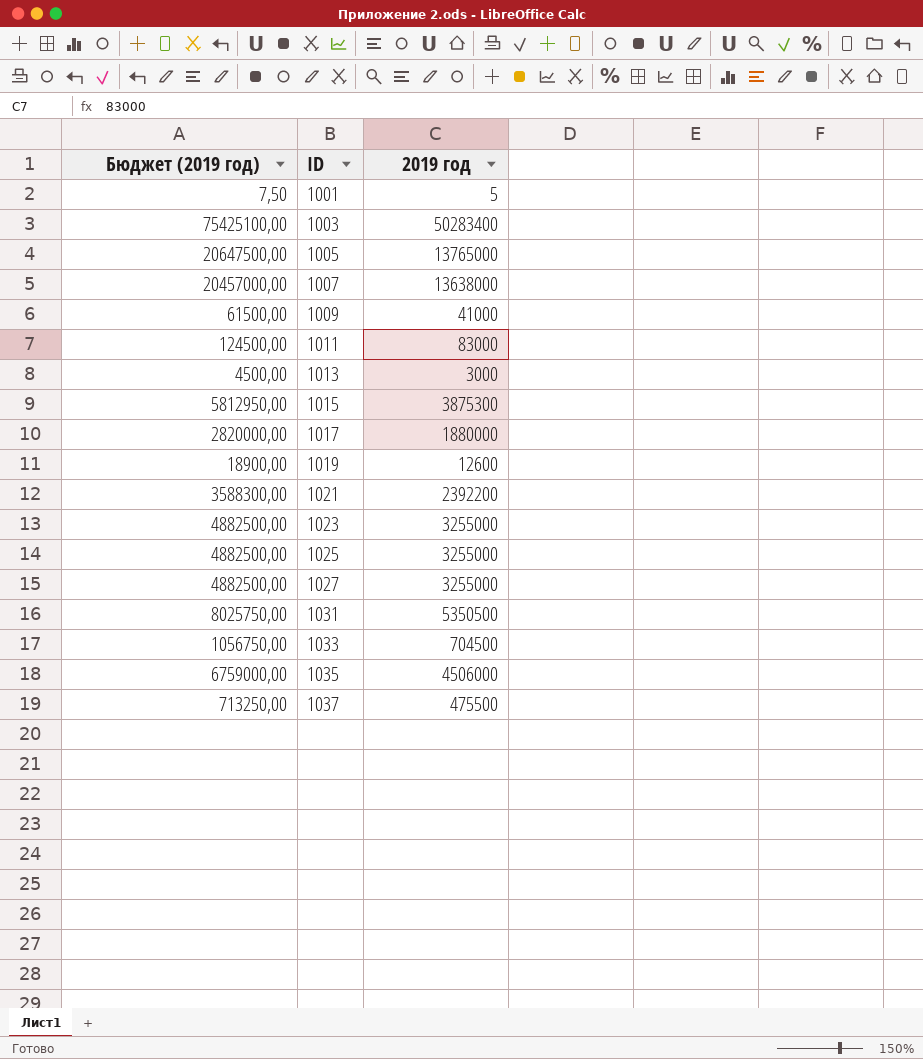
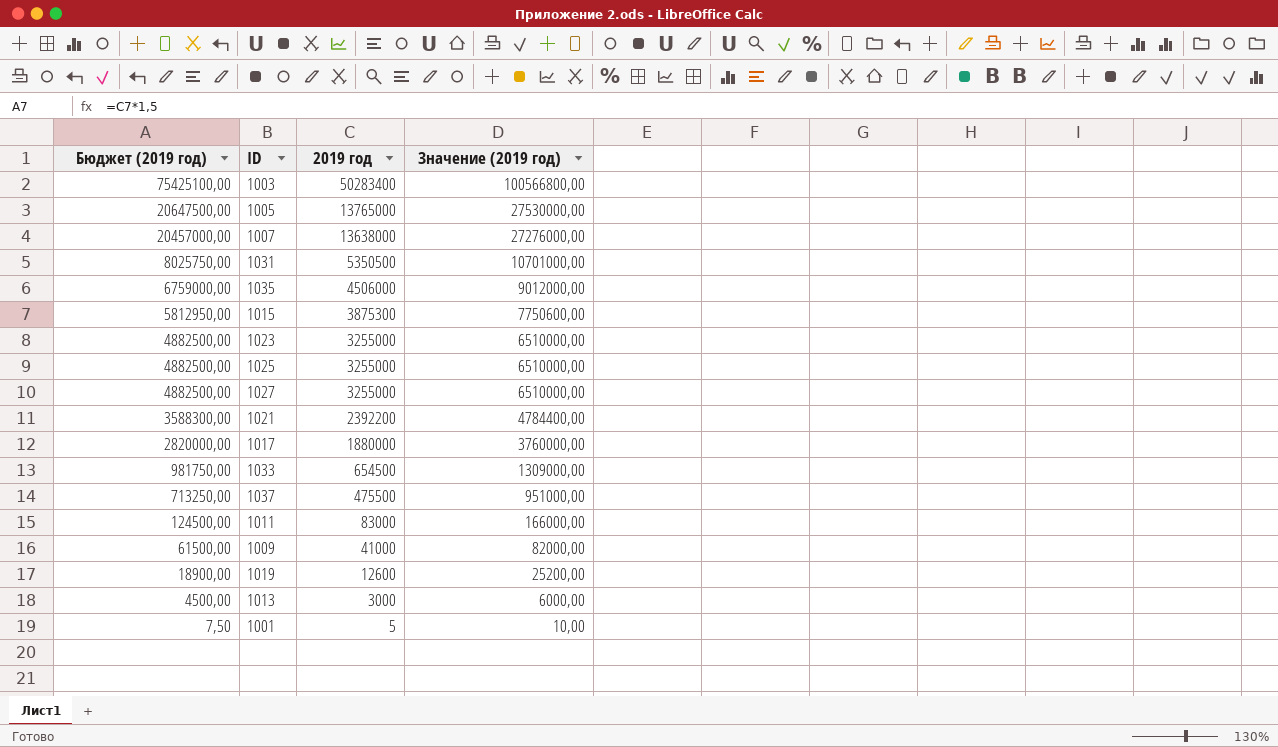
row order: ID ascending -> Бюджет (2019 год) descending
column Значение (2019 год) | formula: none -> [2019 год] * 2
1033 | Бюджет (2019 год): 1056750,00 -> 981750,00
1033 | 2019 год: 704500 -> 654500

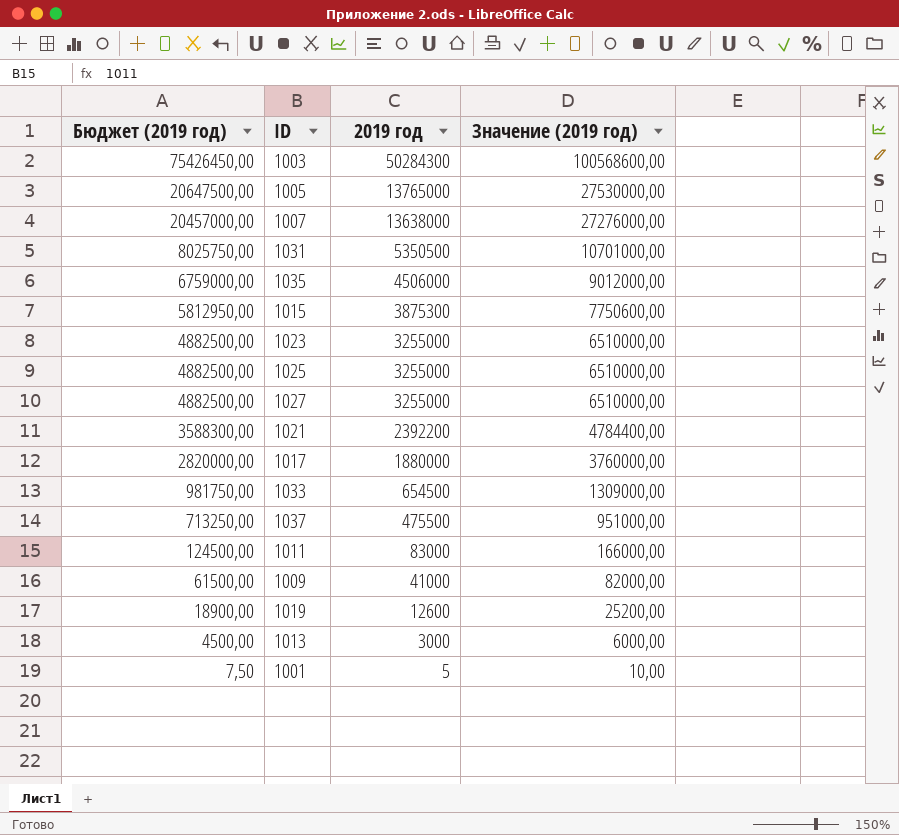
1003 | Бюджет (2019 год): 75425100,00 -> 75426450,00
1003 | 2019 год: 50283400 -> 50284300
1003 | Значение (2019 год): 100566800,00 -> 100568600,00

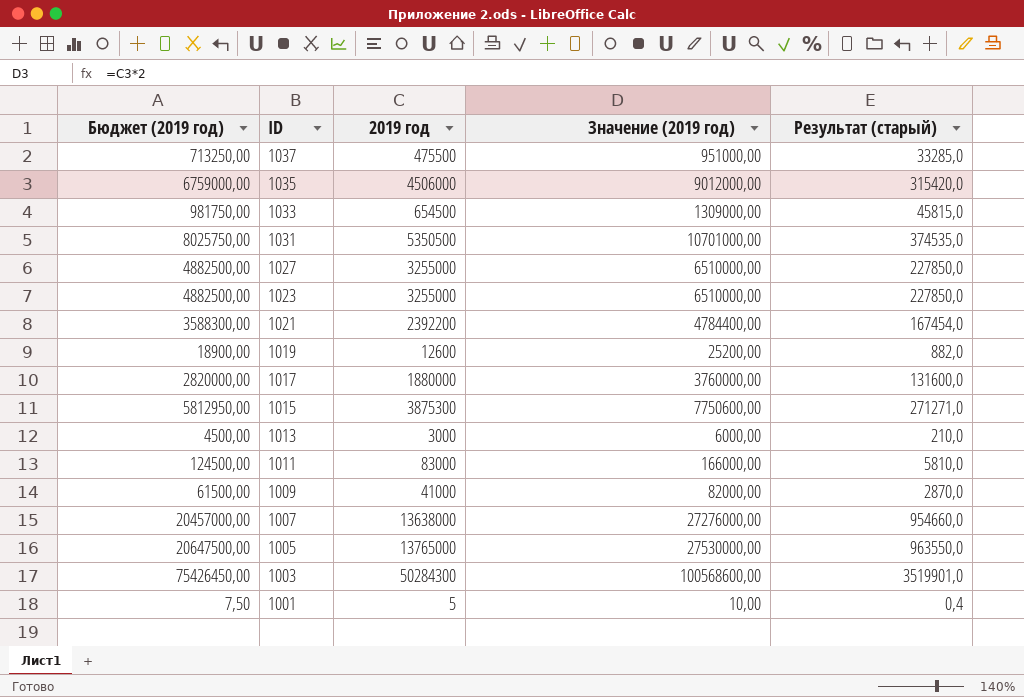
row order: Бюджет (2019 год) descending -> ID descending
column Результат (старый) | formula: none -> [2019 год] * 0,07
row 1025: 4882500,00 | 3255000 | 6510000,00 -> none

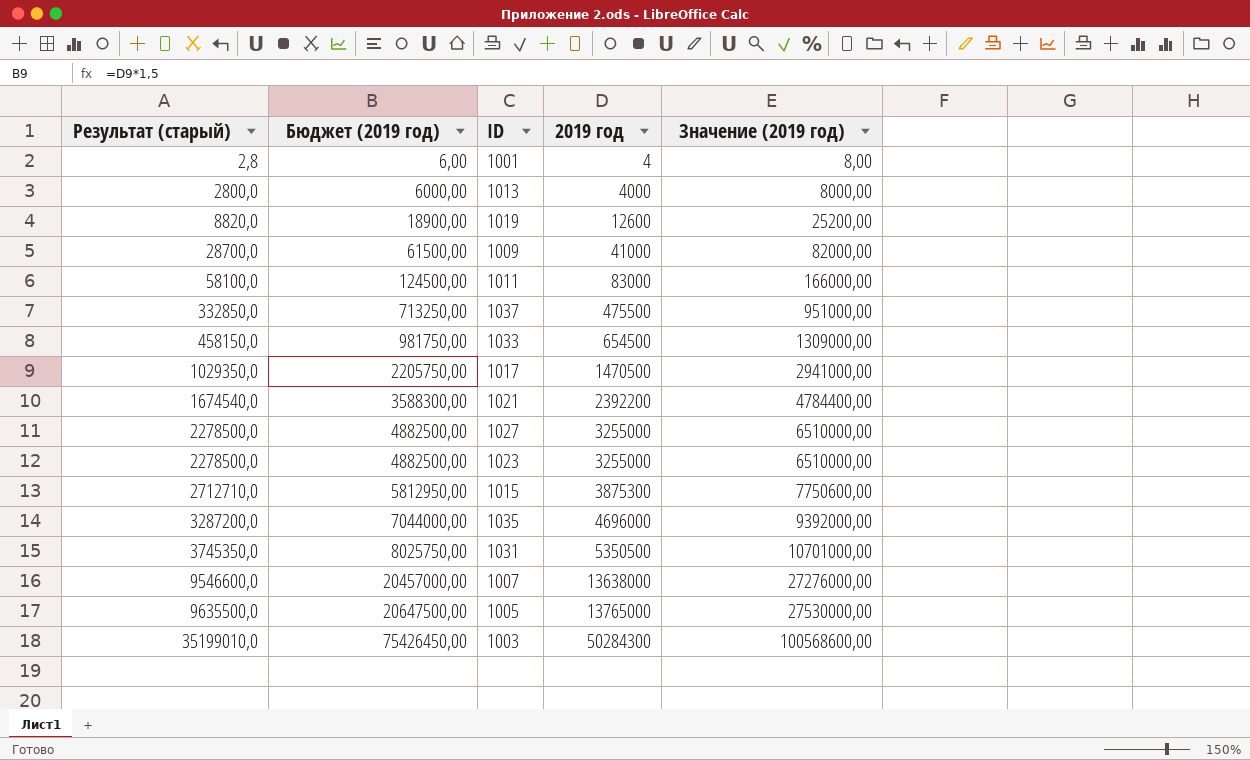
row order: ID descending -> Результат (старый) ascending
column Результат (старый) | formula: [2019 год] * 0,07 -> [2019 год] * 0,7
column Результат (старый) | position: 5 -> 1
1001 | Бюджет (2019 год): 7,50 -> 6,00
1001 | 2019 год: 5 -> 4
1001 | Значение (2019 год): 10,00 -> 8,00
1013 | Бюджет (2019 год): 4500,00 -> 6000,00
1013 | 2019 год: 3000 -> 4000
1013 | Значение (2019 год): 6000,00 -> 8000,00
1017 | Бюджет (2019 год): 2820000,00 -> 2205750,00
1017 | 2019 год: 1880000 -> 1470500
1017 | Значение (2019 год): 3760000,00 -> 2941000,00
1035 | Бюджет (2019 год): 6759000,00 -> 7044000,00
1035 | 2019 год: 4506000 -> 4696000
1035 | Значение (2019 год): 9012000,00 -> 9392000,00

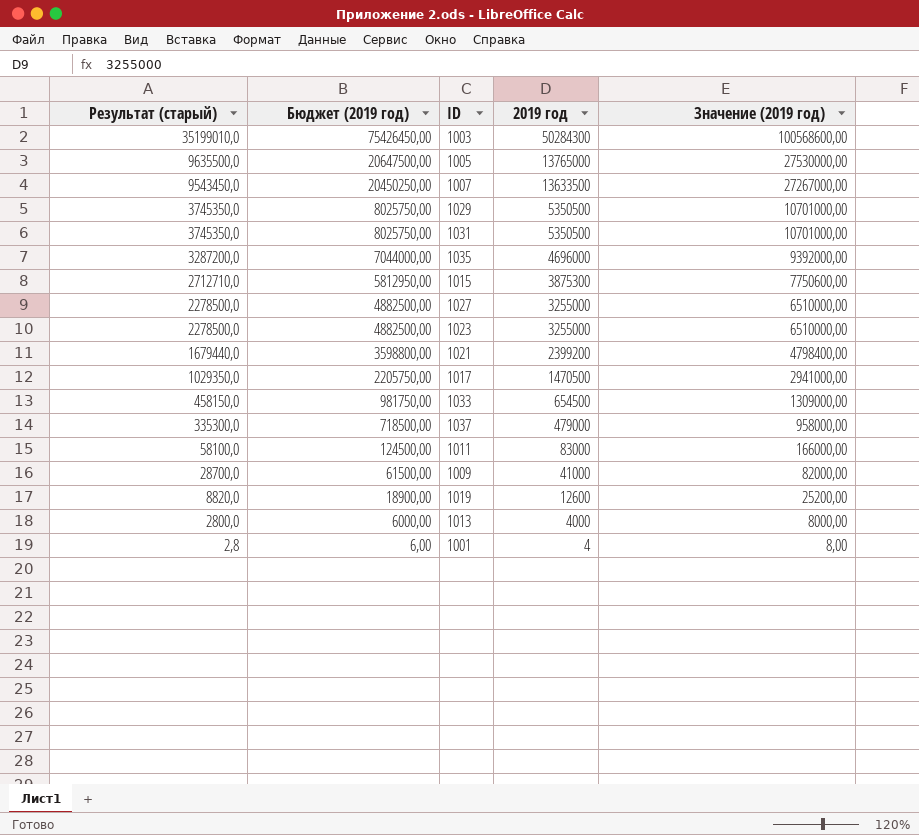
row order: Результат (старый) ascending -> Результат (старый) descending
1007 | Результат (старый): 9546600,0 -> 9543450,0
1007 | Бюджет (2019 год): 20457000,00 -> 20450250,00
1007 | 2019 год: 13638000 -> 13633500
1007 | Значение (2019 год): 27276000,00 -> 27267000,00
row 1029: none -> 3745350,0 | 8025750,00 | 5350500 | 10701000,00
1021 | Результат (старый): 1674540,0 -> 1679440,0
1021 | Бюджет (2019 год): 3588300,00 -> 3598800,00
1021 | 2019 год: 2392200 -> 2399200
1021 | Значение (2019 год): 4784400,00 -> 4798400,00
1037 | Результат (старый): 332850,0 -> 335300,0
1037 | Бюджет (2019 год): 713250,00 -> 718500,00
1037 | 2019 год: 475500 -> 479000
1037 | Значение (2019 год): 951000,00 -> 958000,00

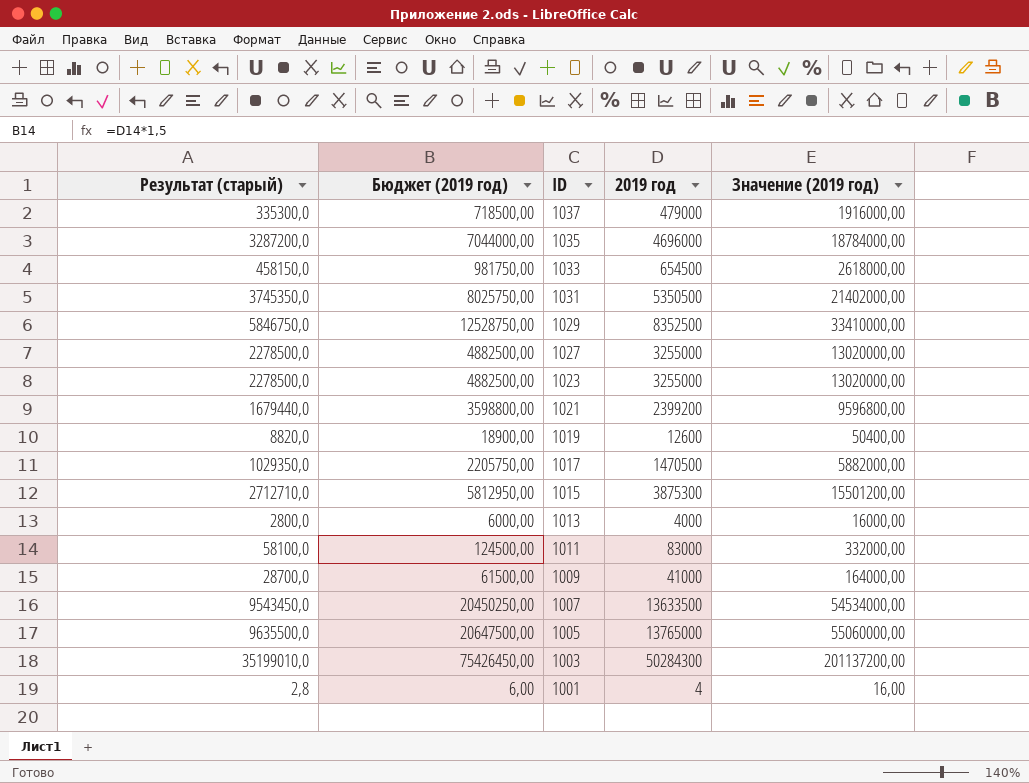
row order: Результат (старый) descending -> ID descending
column Значение (2019 год) | formula: [2019 год] * 2 -> [2019 год] * 4
1029 | Результат (старый): 3745350,0 -> 5846750,0
1029 | Бюджет (2019 год): 8025750,00 -> 12528750,00
1029 | 2019 год: 5350500 -> 8352500

